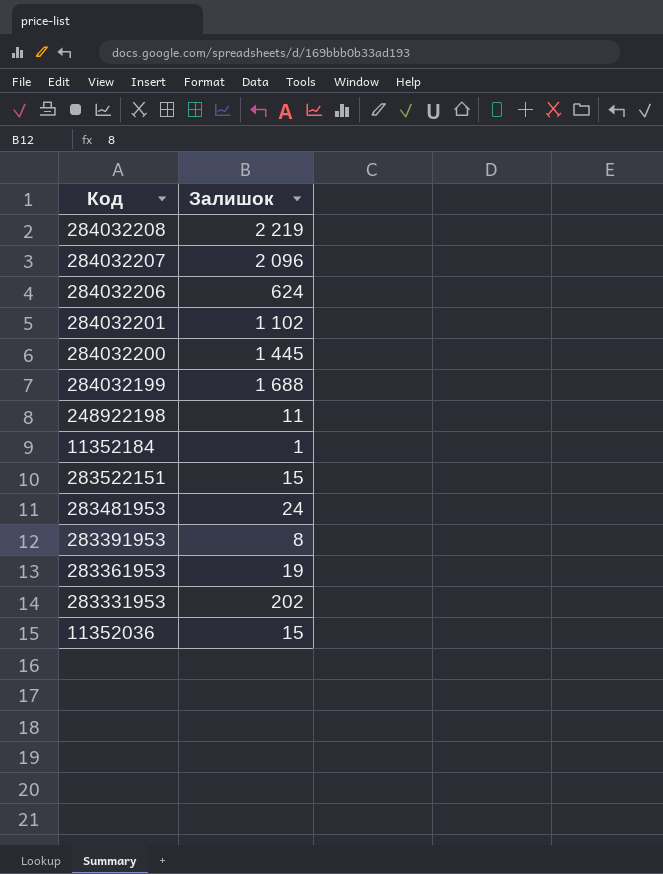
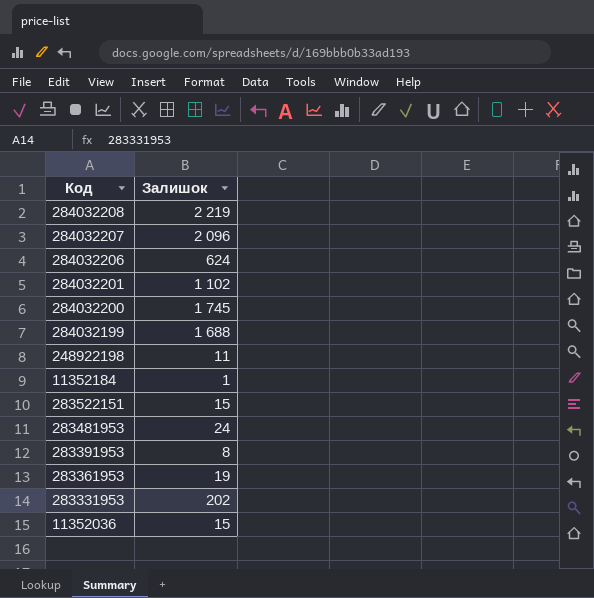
284032200 | Залишок: 1 445 -> 1 745

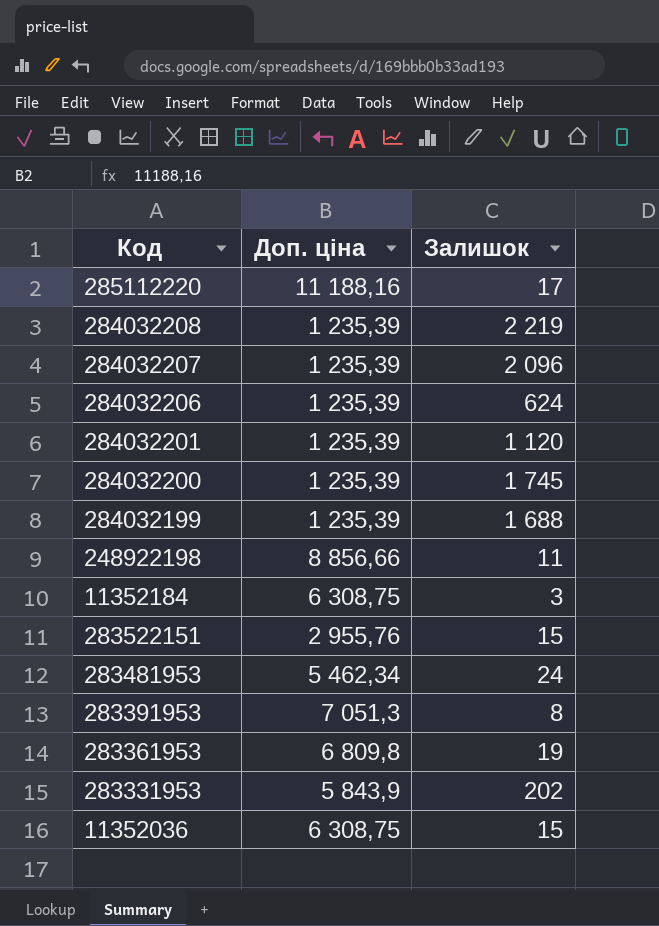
column Доп. ціна | position: none -> 2
row 285112220: none -> 11 188,16 | 17
284032201 | Залишок: 1 102 -> 1 120
11352184 | Залишок: 1 -> 3

